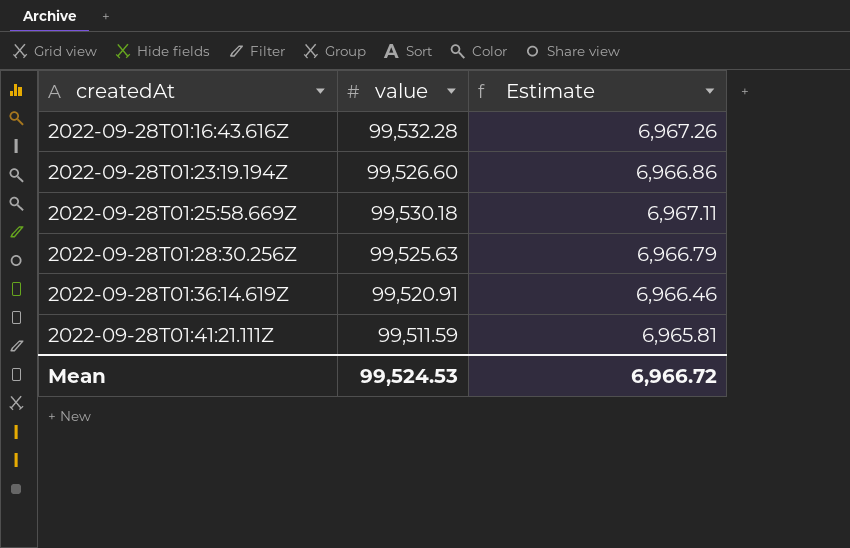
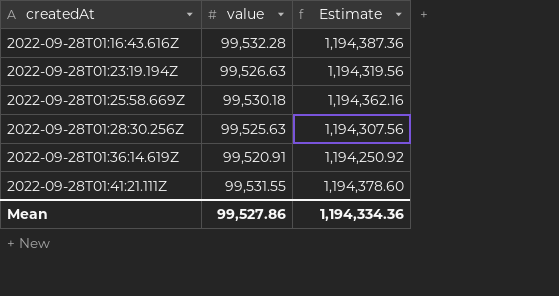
column Estimate | formula: [value] * 0.07 -> [value] * 12
2022-09-28T01:23:19.194Z | value: 99,526.60 -> 99,526.63
2022-09-28T01:41:21.111Z | value: 99,511.59 -> 99,531.55
Mean | value: 99,524.53 -> 99,527.86
Mean | Estimate: 6,966.72 -> 1,194,334.36

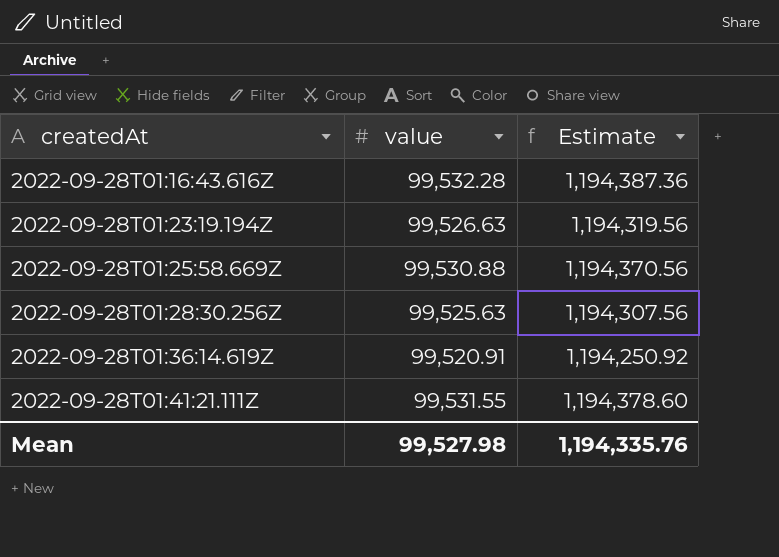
2022-09-28T01:25:58.669Z | value: 99,530.18 -> 99,530.88
2022-09-28T01:25:58.669Z | Estimate: 1,194,362.16 -> 1,194,370.56
Mean | value: 99,527.86 -> 99,527.98
Mean | Estimate: 1,194,334.36 -> 1,194,335.76

